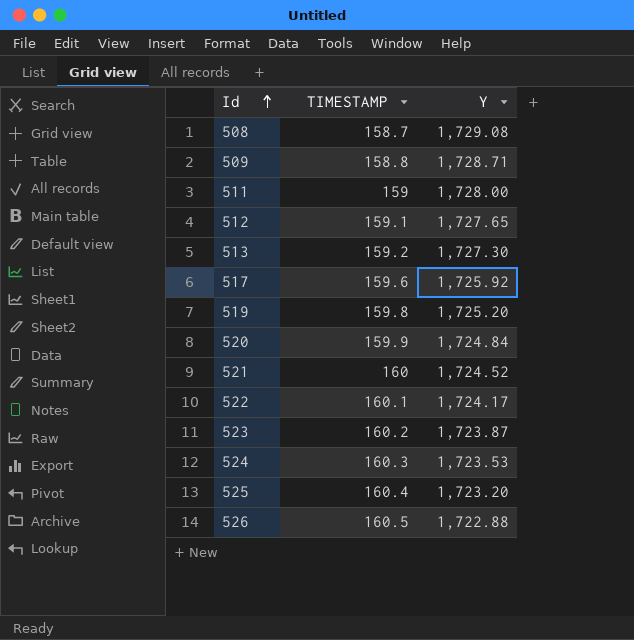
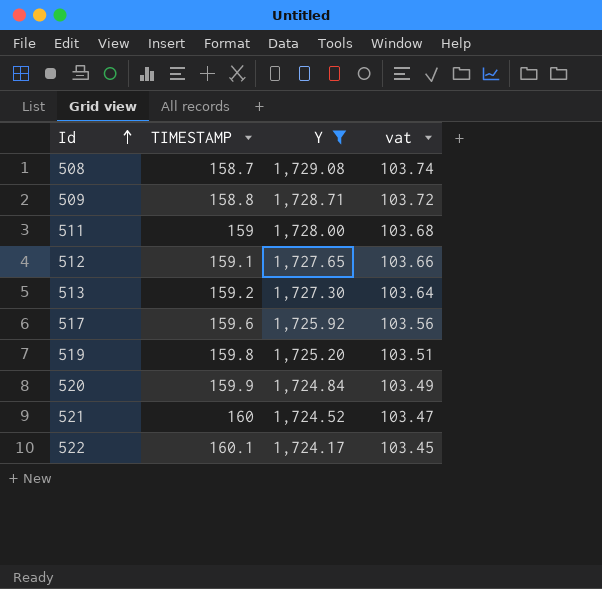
filter: none -> Y >= 1,724.17
column vat | formula: none -> [Y] * 0.06

